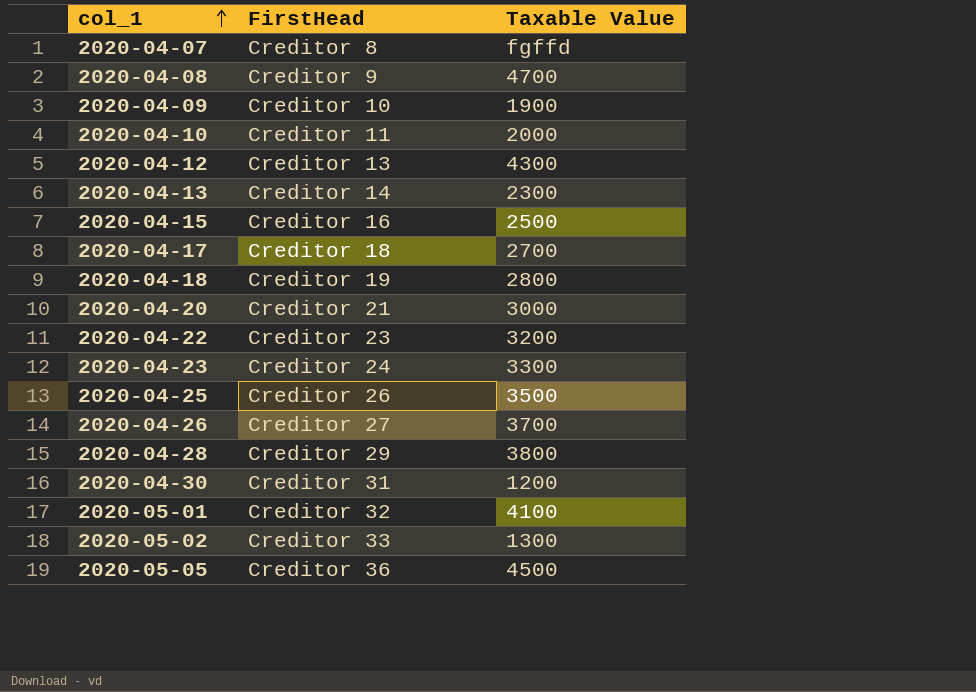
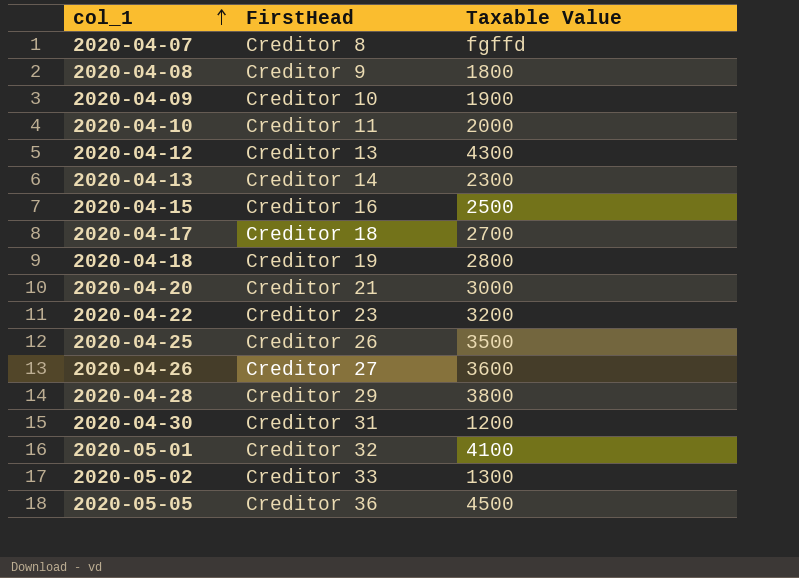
row 2020-04-23: Creditor 24 | 3300 -> none
2020-04-08 | Taxable Value: 4700 -> 1800
2020-04-26 | Taxable Value: 3700 -> 3600

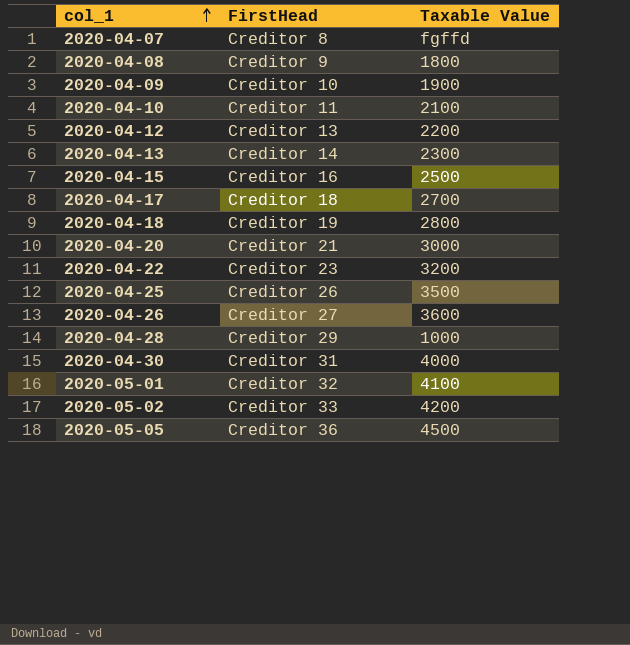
2020-04-10 | Taxable Value: 2000 -> 2100
2020-04-12 | Taxable Value: 4300 -> 2200
2020-04-28 | Taxable Value: 3800 -> 1000
2020-04-30 | Taxable Value: 1200 -> 4000
2020-05-02 | Taxable Value: 1300 -> 4200

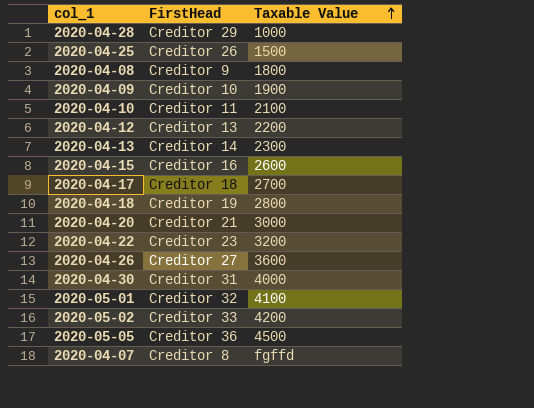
row order: col_1 ascending -> Taxable Value ascending
2020-04-25 | Taxable Value: 3500 -> 1500
2020-04-15 | Taxable Value: 2500 -> 2600

